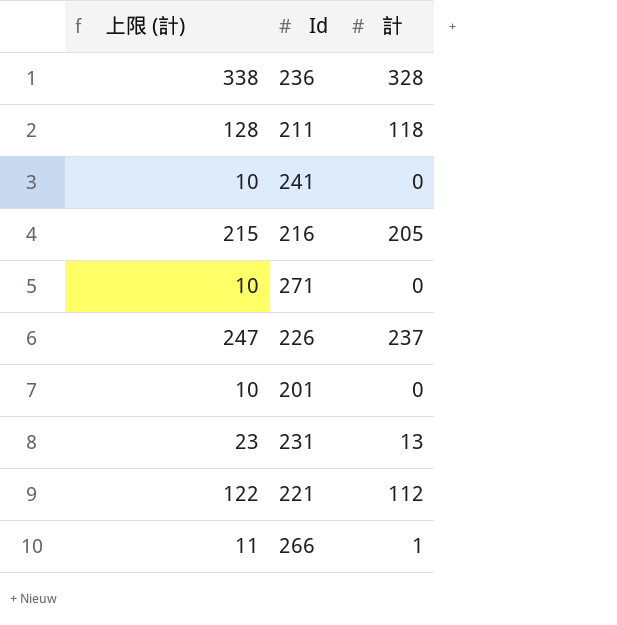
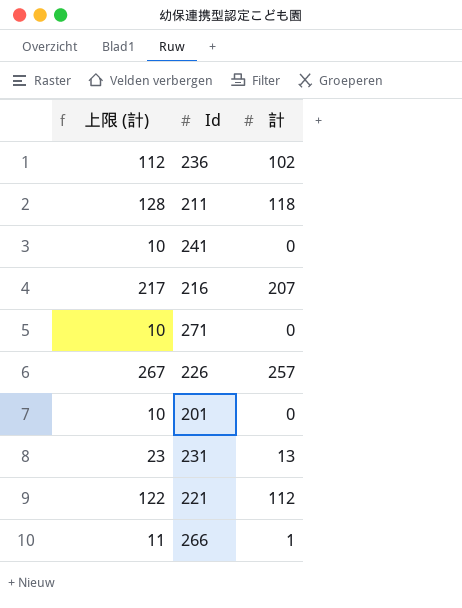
236 | 上限 (計): 338 -> 112
236 | 計: 328 -> 102
216 | 上限 (計): 215 -> 217
216 | 計: 205 -> 207
226 | 上限 (計): 247 -> 267
226 | 計: 237 -> 257

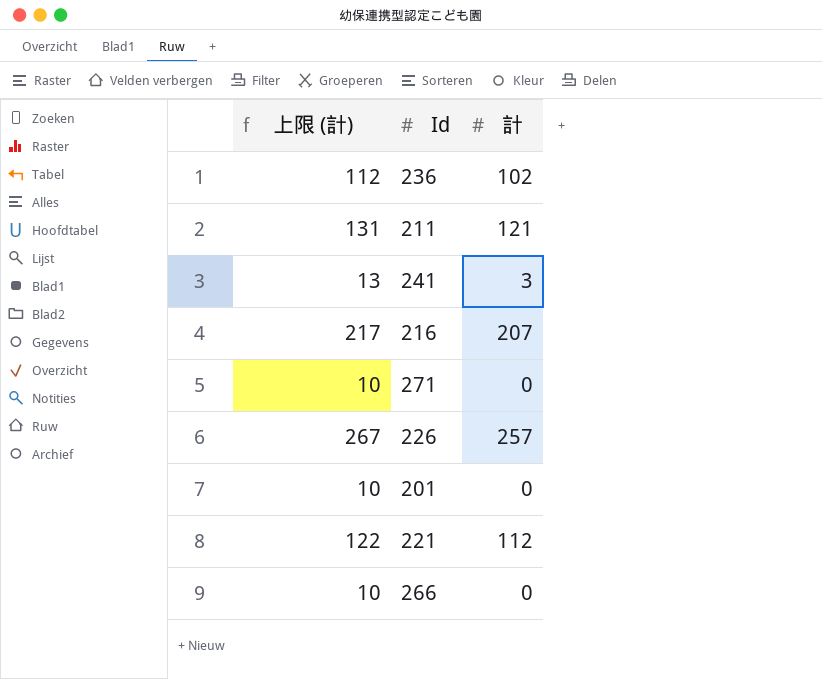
row 231: 23 | 13 -> none
211 | 上限 (計): 128 -> 131
211 | 計: 118 -> 121
241 | 上限 (計): 10 -> 13
241 | 計: 0 -> 3
266 | 上限 (計): 11 -> 10
266 | 計: 1 -> 0

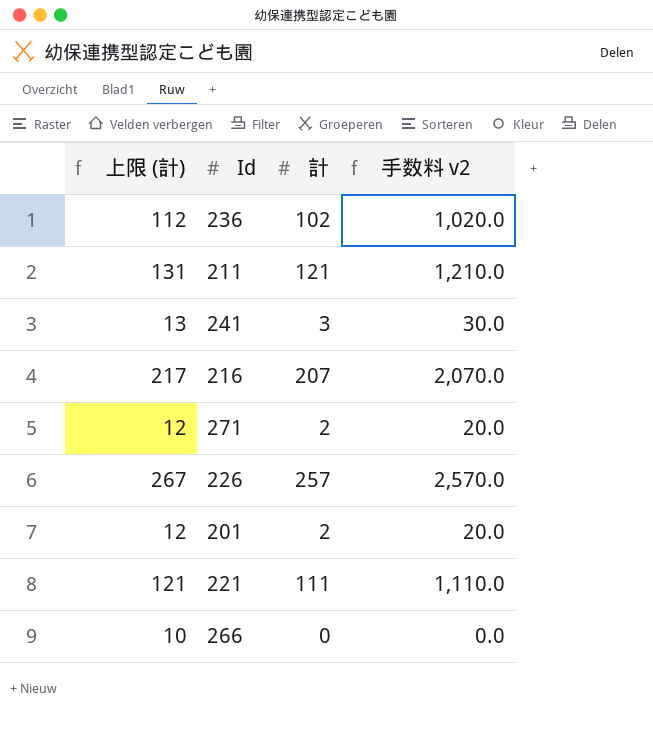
column 手数料 v2 | formula: none -> [計] * 10
271 | 上限 (計): 10 -> 12
271 | 計: 0 -> 2
201 | 上限 (計): 10 -> 12
201 | 計: 0 -> 2
221 | 上限 (計): 122 -> 121
221 | 計: 112 -> 111

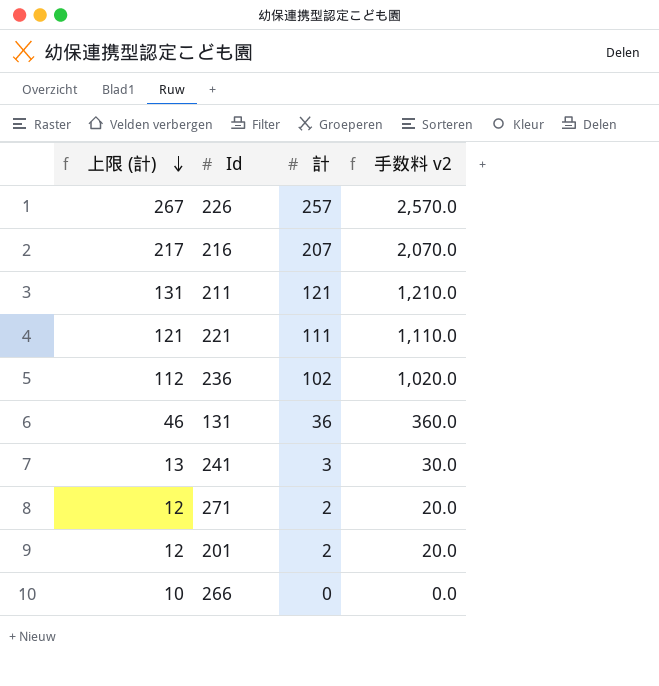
row order: none -> 上限 (計) descending
row 131: none -> 46 | 36 | 360.0

